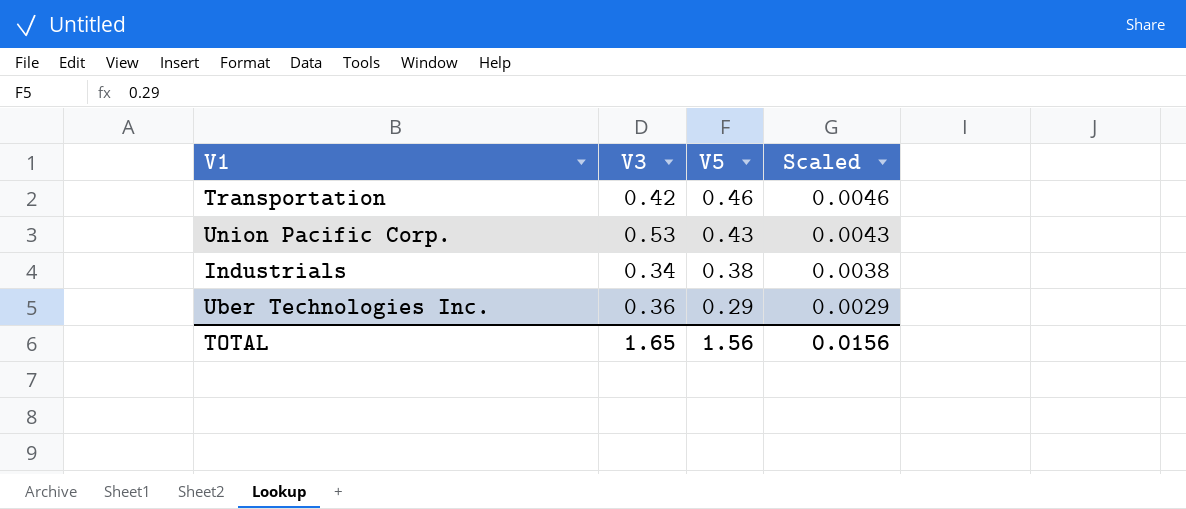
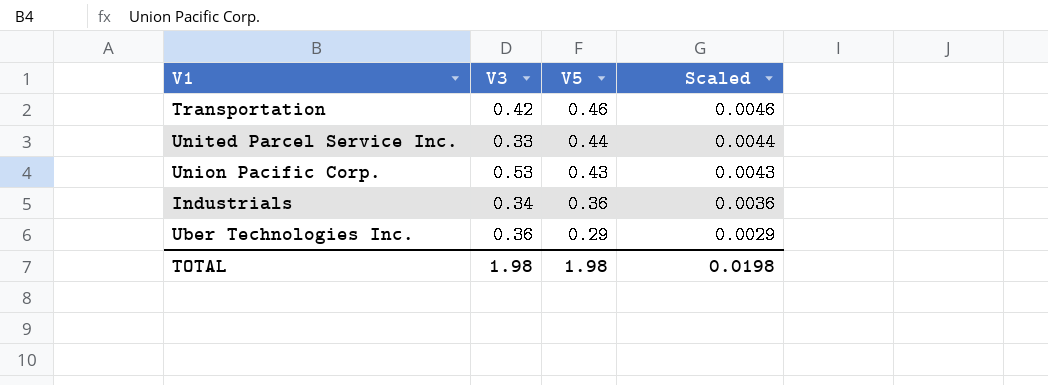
row United Parcel Service Inc.: none -> 0.33 | 0.44 | 0.0044
Industrials | V5: 0.38 -> 0.36
Industrials | Scaled: 0.0038 -> 0.0036
TOTAL | V3: 1.65 -> 1.98
TOTAL | V5: 1.56 -> 1.98
TOTAL | Scaled: 0.0156 -> 0.0198

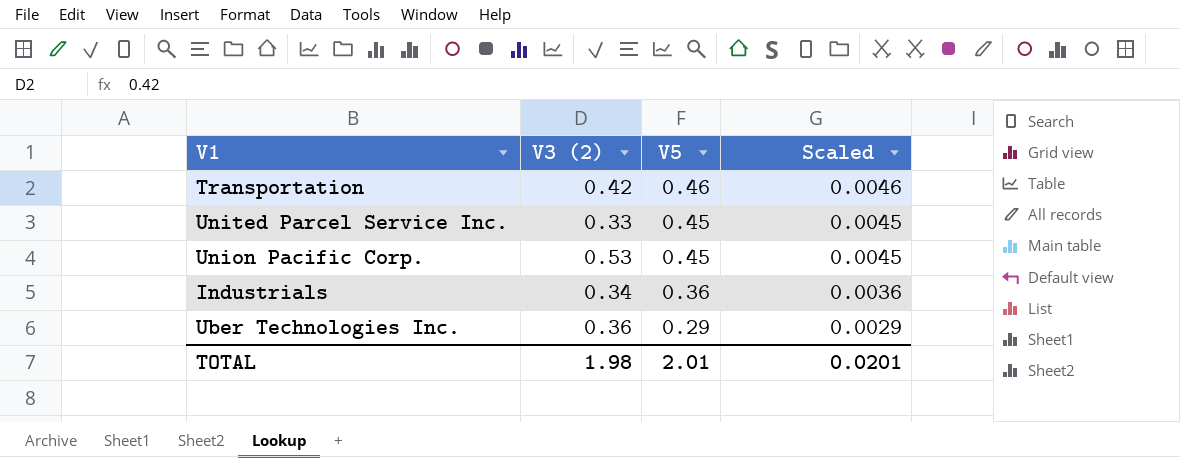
column name: V3 -> V3 (2)
United Parcel Service Inc. | V5: 0.44 -> 0.45
United Parcel Service Inc. | Scaled: 0.0044 -> 0.0045
Union Pacific Corp. | V5: 0.43 -> 0.45
Union Pacific Corp. | Scaled: 0.0043 -> 0.0045
TOTAL | V5: 1.98 -> 2.01
TOTAL | Scaled: 0.0198 -> 0.0201

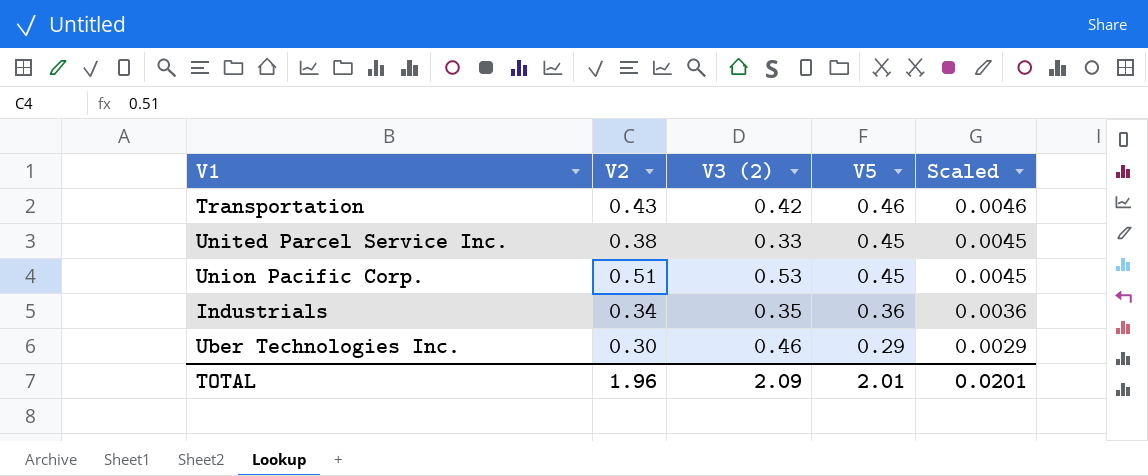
column V2 | position: none -> 2
Industrials | V3 (2): 0.34 -> 0.35
Uber Technologies Inc. | V3 (2): 0.36 -> 0.46
TOTAL | V3 (2): 1.98 -> 2.09

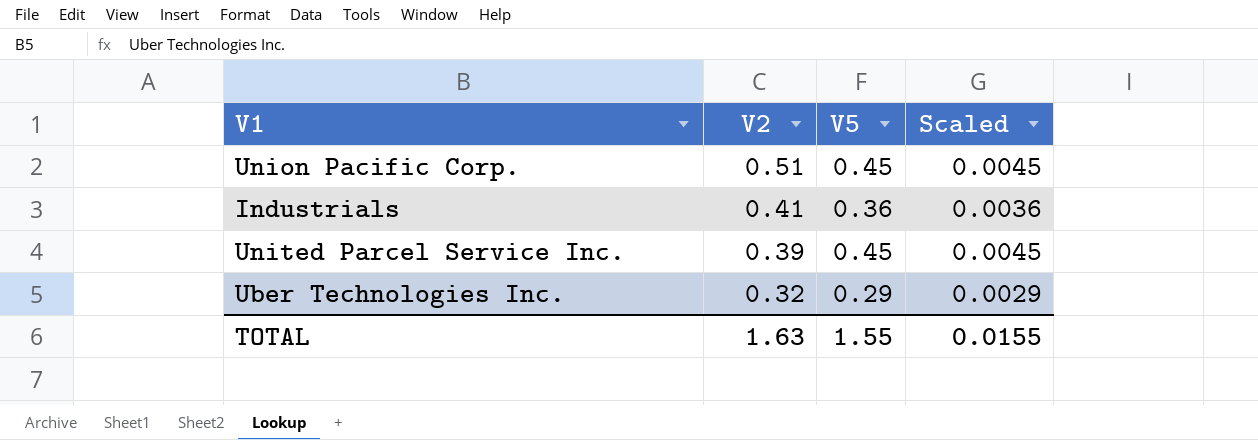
row order: V5 descending -> V2 descending
column V3 (2) | position: 3 -> none
row Transportation: 0.43 | 0.42 | 0.46 | 0.0046 -> none
Industrials | V2: 0.34 -> 0.41
United Parcel Service Inc. | V2: 0.38 -> 0.39
Uber Technologies Inc. | V2: 0.30 -> 0.32
TOTAL | V2: 1.96 -> 1.63
TOTAL | V5: 2.01 -> 1.55
TOTAL | Scaled: 0.0201 -> 0.0155

